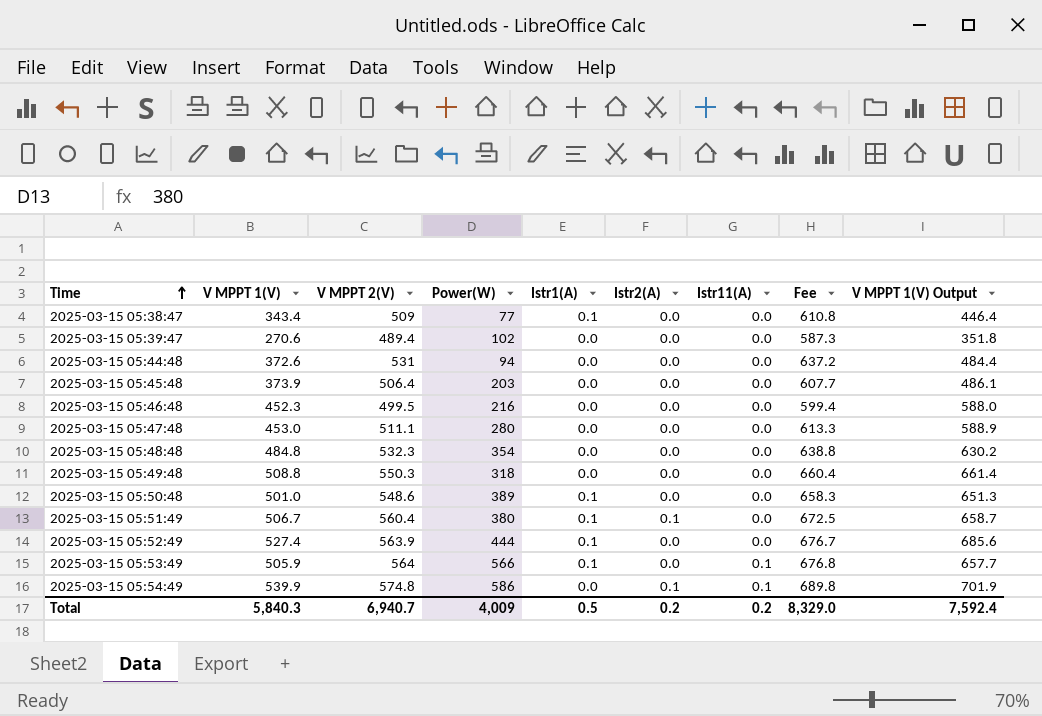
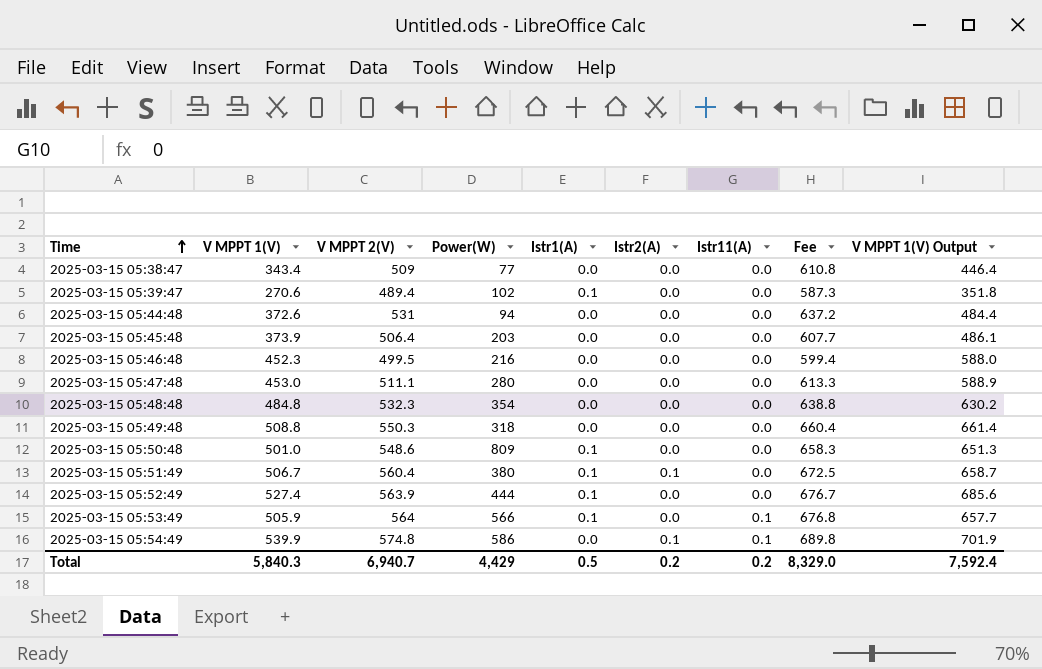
2025-03-15 05:38:47 | Istr1(A): 0.1 -> 0.0
2025-03-15 05:39:47 | Istr1(A): 0.0 -> 0.1
2025-03-15 05:50:48 | Power(W): 389 -> 809
Total | Power(W): 4,009 -> 4,429

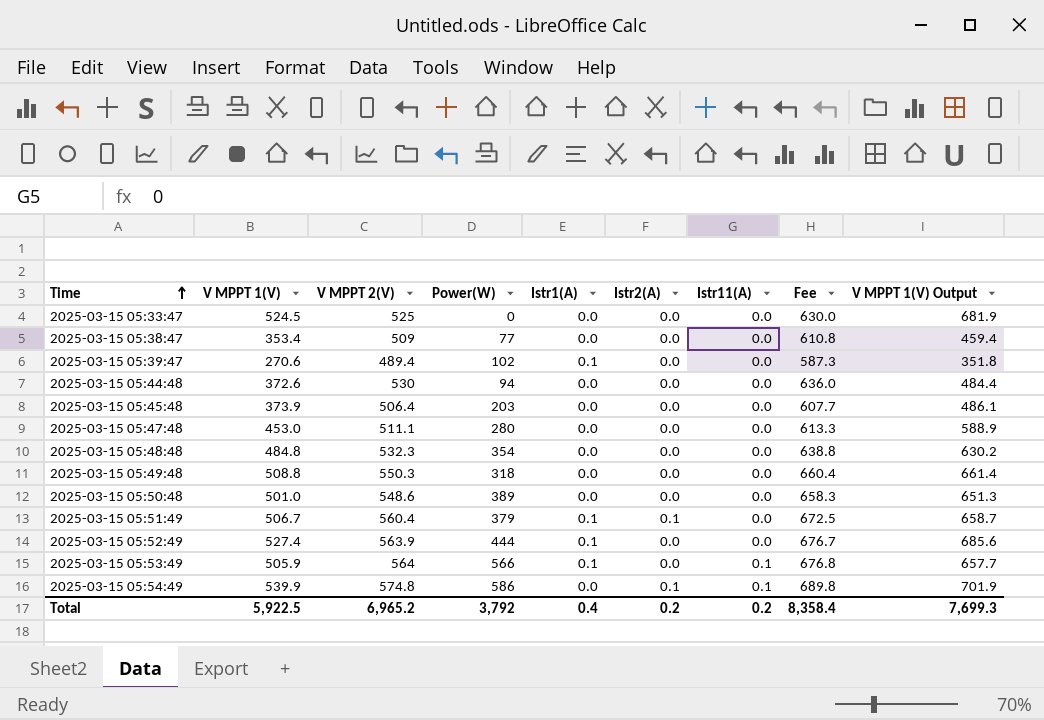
row 2025-03-15 05:46:48: 452.3 | 499.5 | 216 | 0.0 | 0.0 | 0.0 | 599.4 | 588.0 -> none
row 2025-03-15 05:33:47: none -> 524.5 | 525 | 0 | 0.0 | 0.0 | 0.0 | 630.0 | 681.9
2025-03-15 05:38:47 | V MPPT 1(V): 343.4 -> 353.4
2025-03-15 05:38:47 | V MPPT 1(V) Output: 446.4 -> 459.4
2025-03-15 05:44:48 | V MPPT 2(V): 531 -> 530
2025-03-15 05:44:48 | Fee: 637.2 -> 636.0
2025-03-15 05:50:48 | Power(W): 809 -> 389
2025-03-15 05:50:48 | Istr1(A): 0.1 -> 0.0
2025-03-15 05:51:49 | Power(W): 380 -> 379
Total | V MPPT 1(V): 5,840.3 -> 5,922.5
Total | V MPPT 2(V): 6,940.7 -> 6,965.2
Total | Power(W): 4,429 -> 3,792
Total | Istr1(A): 0.5 -> 0.4
Total | Fee: 8,329.0 -> 8,358.4
Total | V MPPT 1(V) Output: 7,592.4 -> 7,699.3

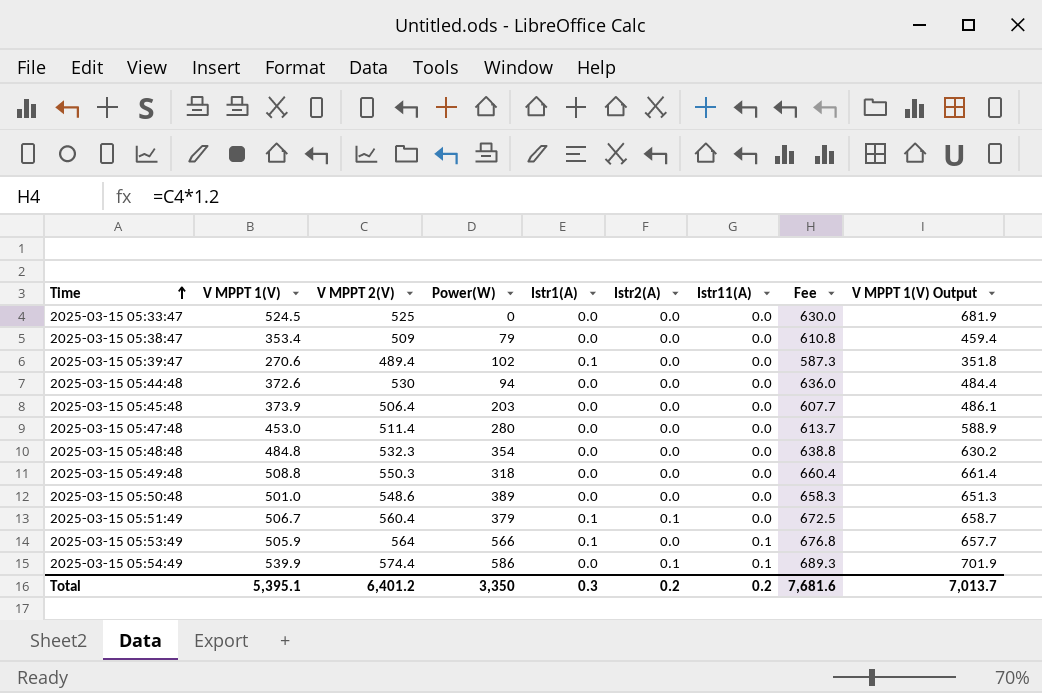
row 2025-03-15 05:52:49: 527.4 | 563.9 | 444 | 0.1 | 0.0 | 0.0 | 676.7 | 685.6 -> none
2025-03-15 05:38:47 | Power(W): 77 -> 79
2025-03-15 05:47:48 | V MPPT 2(V): 511.1 -> 511.4
2025-03-15 05:47:48 | Fee: 613.3 -> 613.7
2025-03-15 05:54:49 | V MPPT 2(V): 574.8 -> 574.4
2025-03-15 05:54:49 | Fee: 689.8 -> 689.3
Total | V MPPT 1(V): 5,922.5 -> 5,395.1
Total | V MPPT 2(V): 6,965.2 -> 6,401.2
Total | Power(W): 3,792 -> 3,350
Total | Istr1(A): 0.4 -> 0.3
Total | Fee: 8,358.4 -> 7,681.6
Total | V MPPT 1(V) Output: 7,699.3 -> 7,013.7

